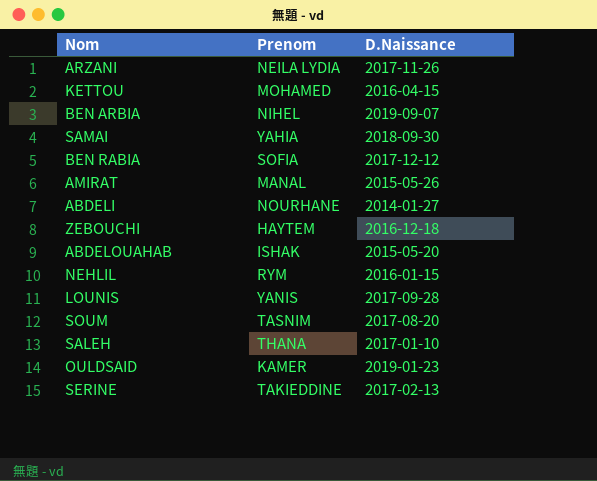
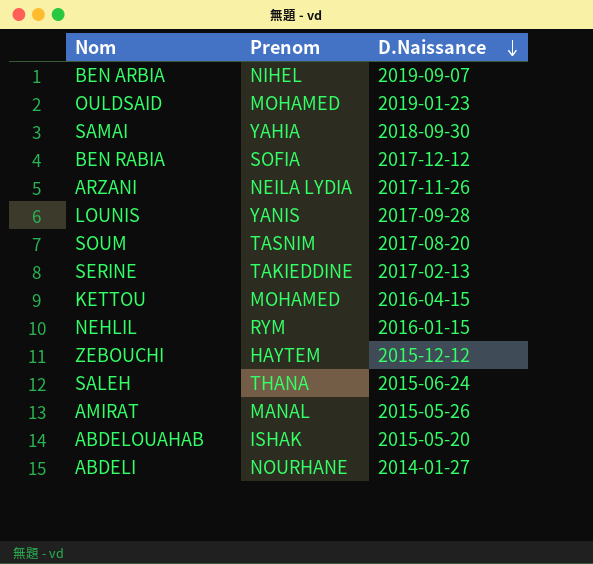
row order: none -> D.Naissance descending
OULDSAID | Prenom: KAMER -> MOHAMED
ZEBOUCHI | D.Naissance: 2016-12-18 -> 2015-12-12
SALEH | D.Naissance: 2017-01-10 -> 2015-06-24

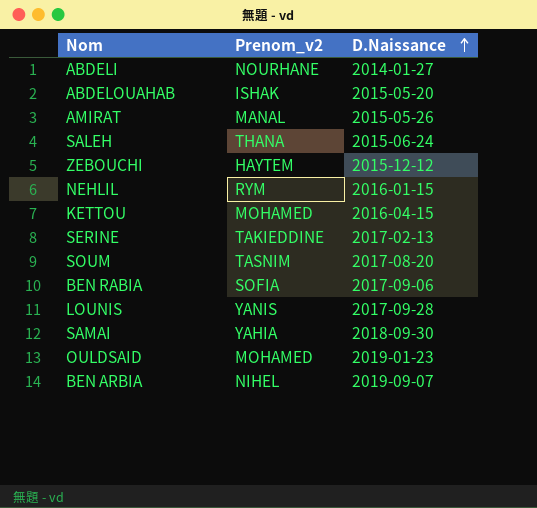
row order: D.Naissance descending -> D.Naissance ascending
column name: Prenom -> Prenom_v2
row ARZANI: NEILA LYDIA | 2017-11-26 -> none
BEN RABIA | D.Naissance: 2017-12-12 -> 2017-09-06

